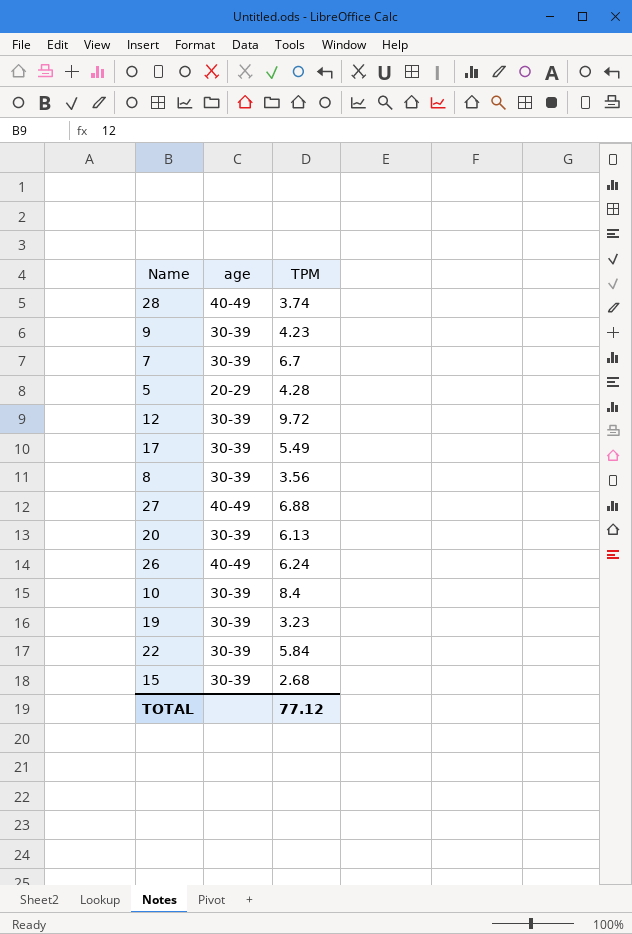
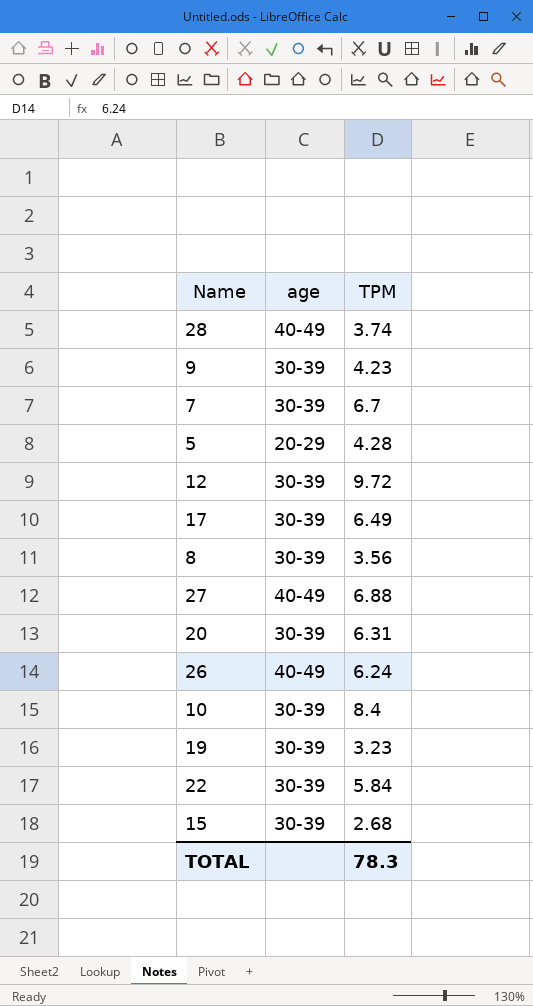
17 | TPM: 5.49 -> 6.49
20 | TPM: 6.13 -> 6.31
TOTAL | TPM: 77.12 -> 78.3

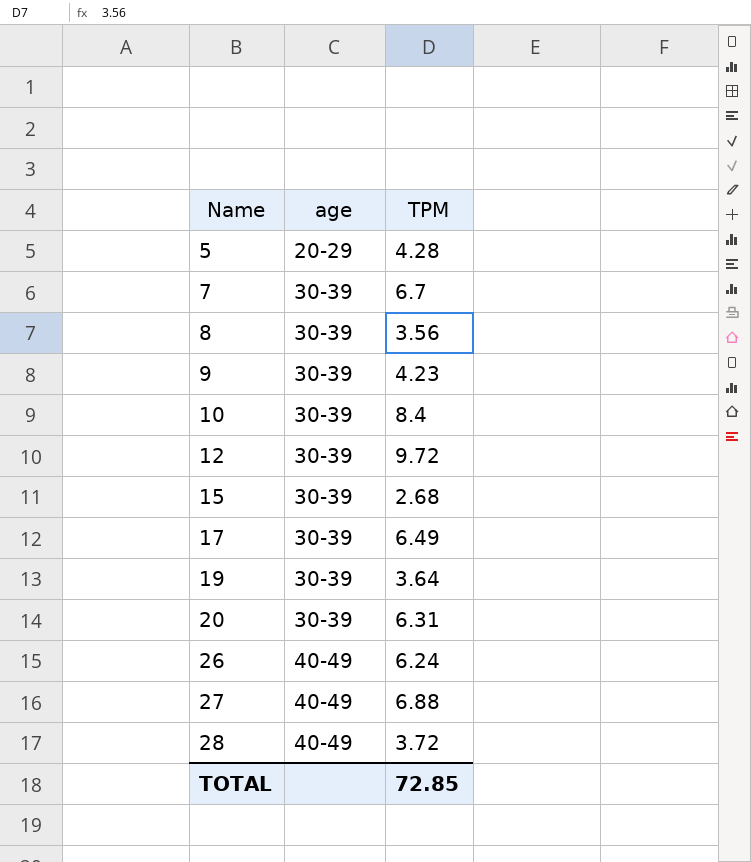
row order: none -> Name ascending
row 22: 30-39 | 5.84 -> none
19 | TPM: 3.23 -> 3.64
28 | TPM: 3.74 -> 3.72
TOTAL | TPM: 78.3 -> 72.85

